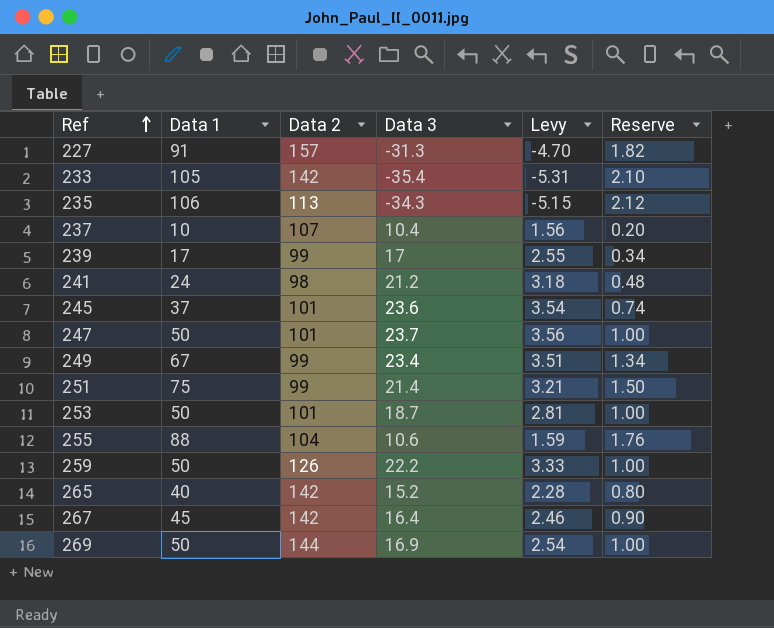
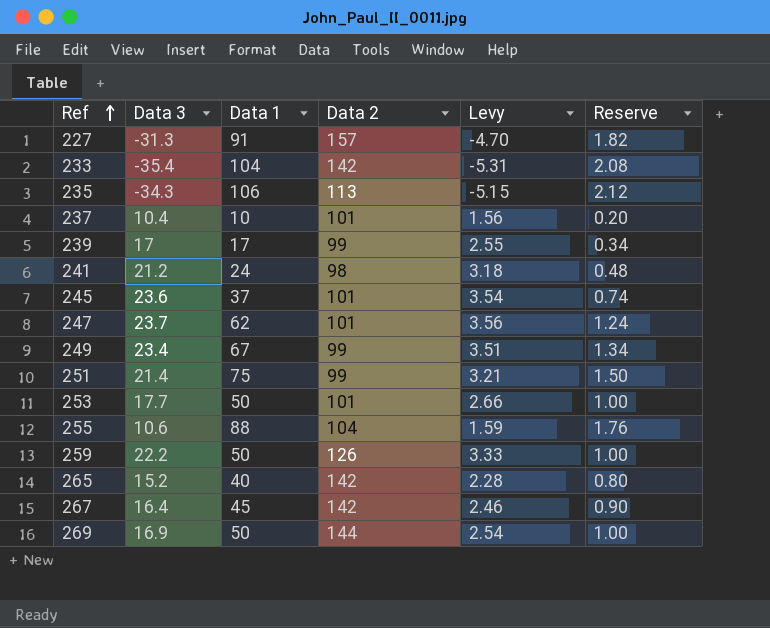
column Data 3 | position: 4 -> 2
233 | Data 1: 105 -> 104
233 | Reserve: 2.10 -> 2.08
237 | Data 2: 107 -> 101
247 | Data 1: 50 -> 62
247 | Reserve: 1.00 -> 1.24
253 | Data 3: 18.7 -> 17.7
253 | Levy: 2.81 -> 2.66

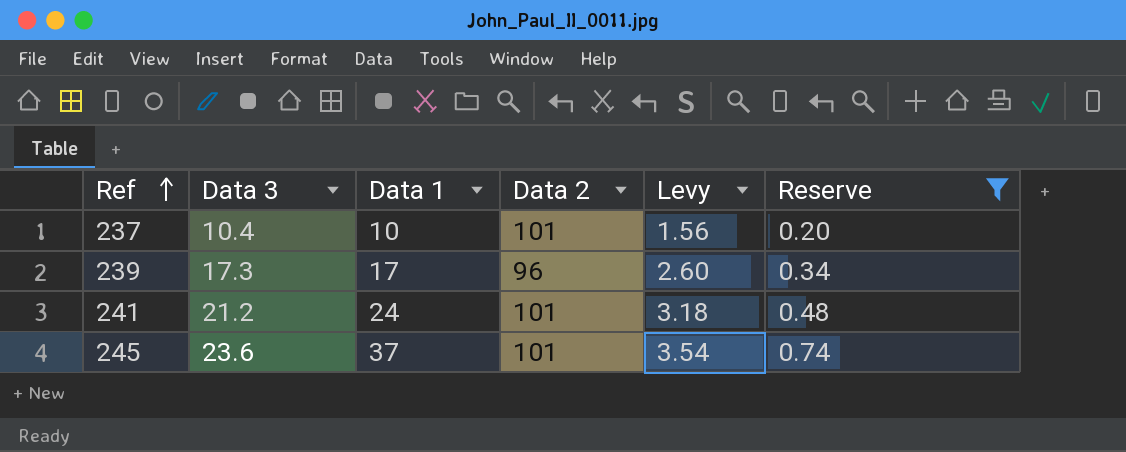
filter: none -> Reserve <= 0.74
239 | Data 3: 17 -> 17.3
239 | Data 2: 99 -> 96
239 | Levy: 2.55 -> 2.60
241 | Data 2: 98 -> 101

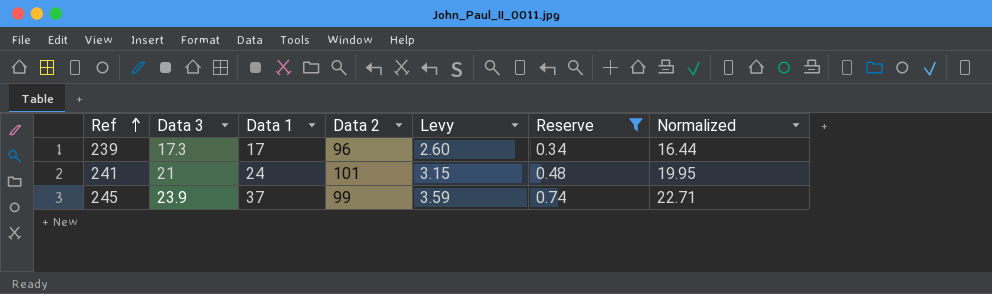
column Normalized | formula: none -> [Data 3] * 0.95
row 237: 10.4 | 10 | 101 | 1.56 | 0.20 -> none
241 | Data 3: 21.2 -> 21
241 | Levy: 3.18 -> 3.15
245 | Data 3: 23.6 -> 23.9
245 | Data 2: 101 -> 99
245 | Levy: 3.54 -> 3.59

